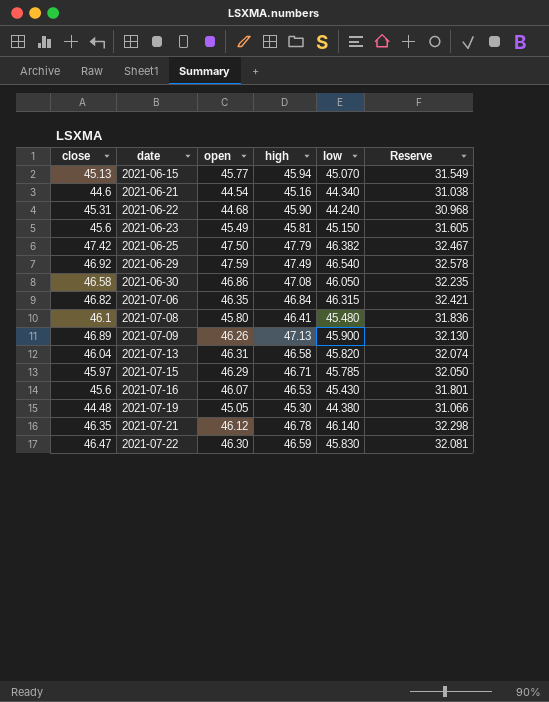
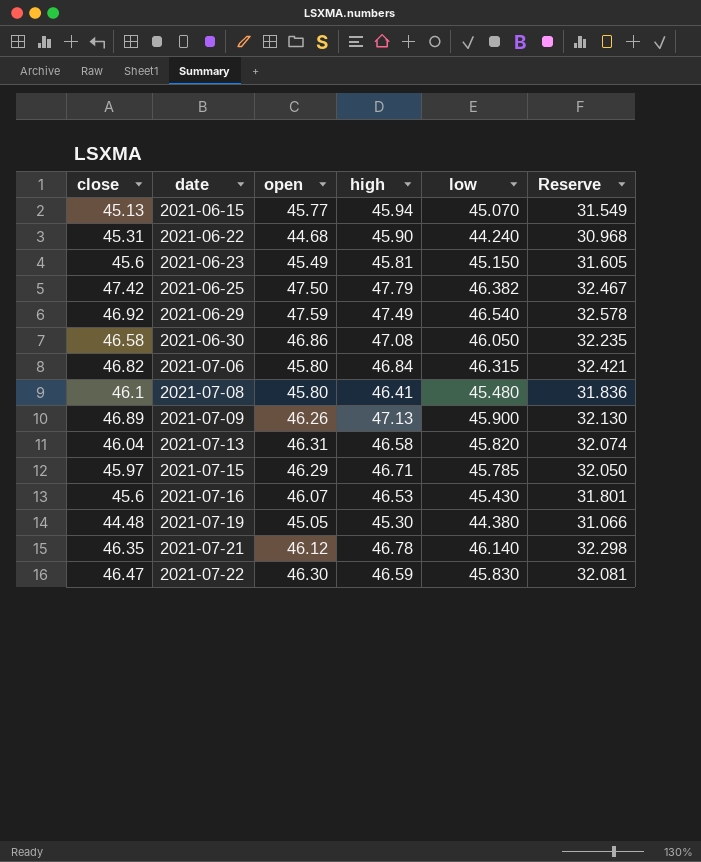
row 2021-06-21: 44.6 | 44.54 | 45.16 | 44.340 | 31.038 -> none
2021-07-06 | open: 46.35 -> 45.80

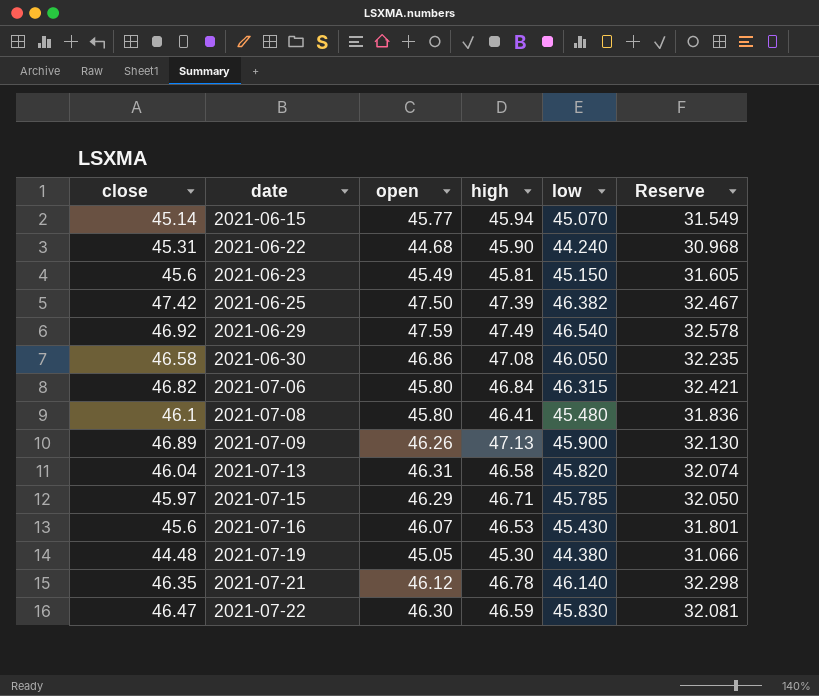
2021-06-15 | close: 45.13 -> 45.14
2021-06-25 | high: 47.79 -> 47.39

